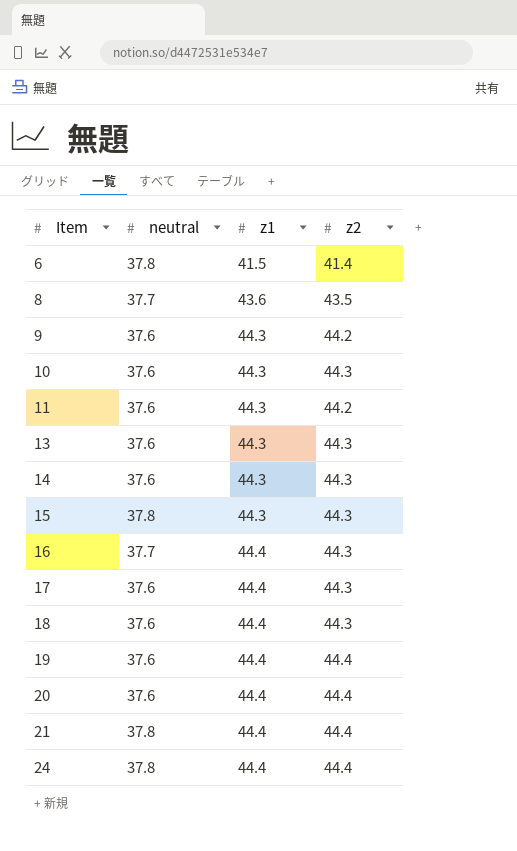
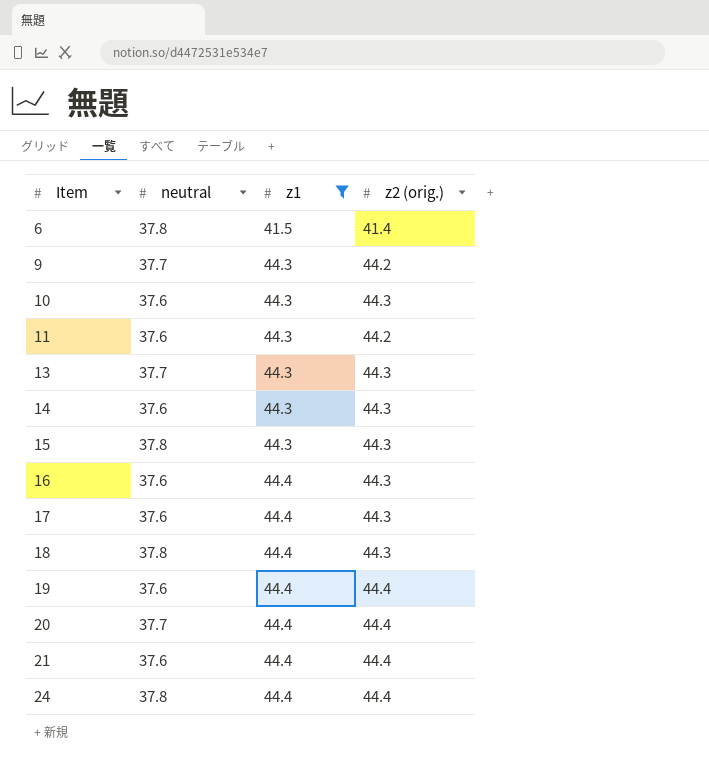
filter: none -> z1 != 43.6
column name: z2 -> z2 (orig.)
9 | neutral: 37.6 -> 37.7
13 | neutral: 37.6 -> 37.7
16 | neutral: 37.7 -> 37.6
18 | neutral: 37.6 -> 37.8
20 | neutral: 37.6 -> 37.7
21 | neutral: 37.8 -> 37.6

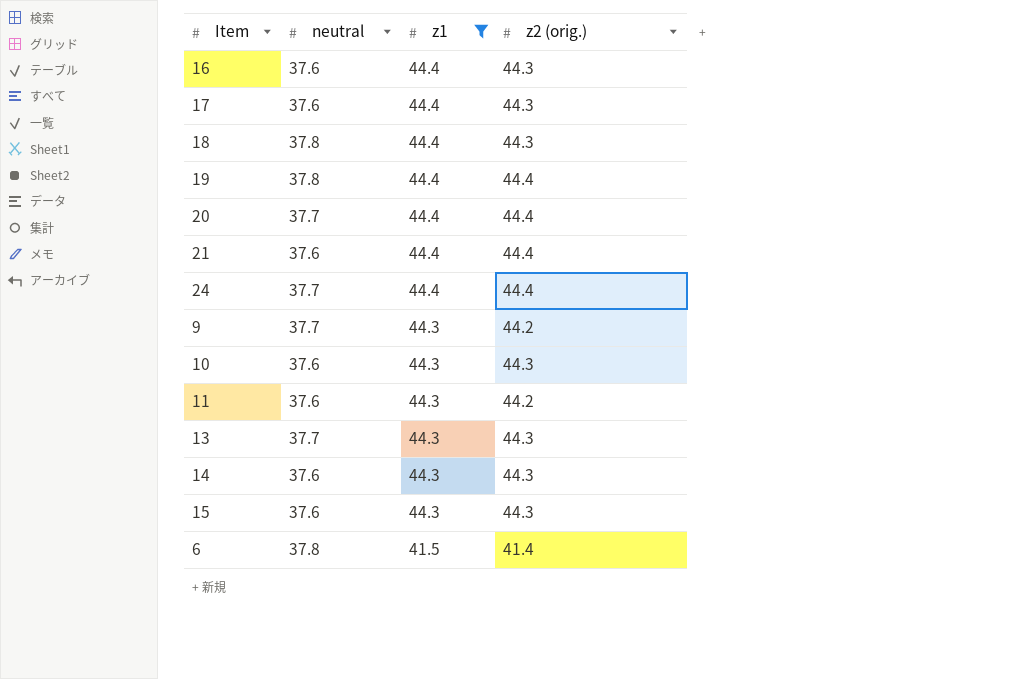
row order: Item ascending -> z1 descending
19 | neutral: 37.6 -> 37.8
24 | neutral: 37.8 -> 37.7
15 | neutral: 37.8 -> 37.6

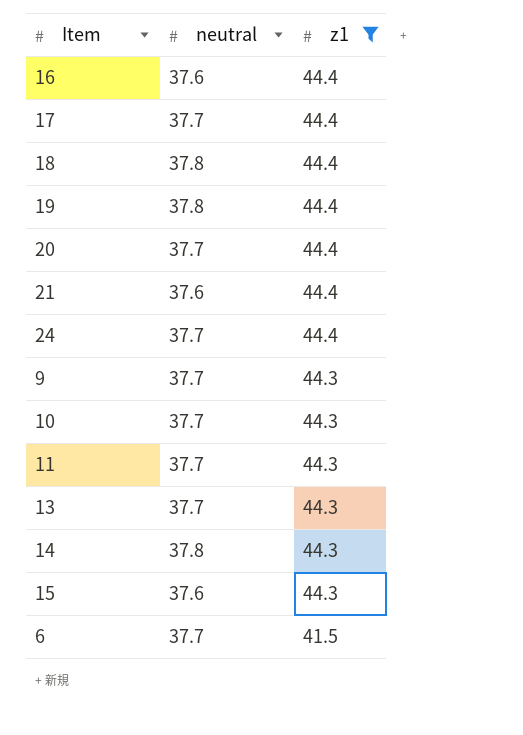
column z2 (orig.) | position: 4 -> none
17 | neutral: 37.6 -> 37.7
10 | neutral: 37.6 -> 37.7
11 | neutral: 37.6 -> 37.7
14 | neutral: 37.6 -> 37.8
6 | neutral: 37.8 -> 37.7

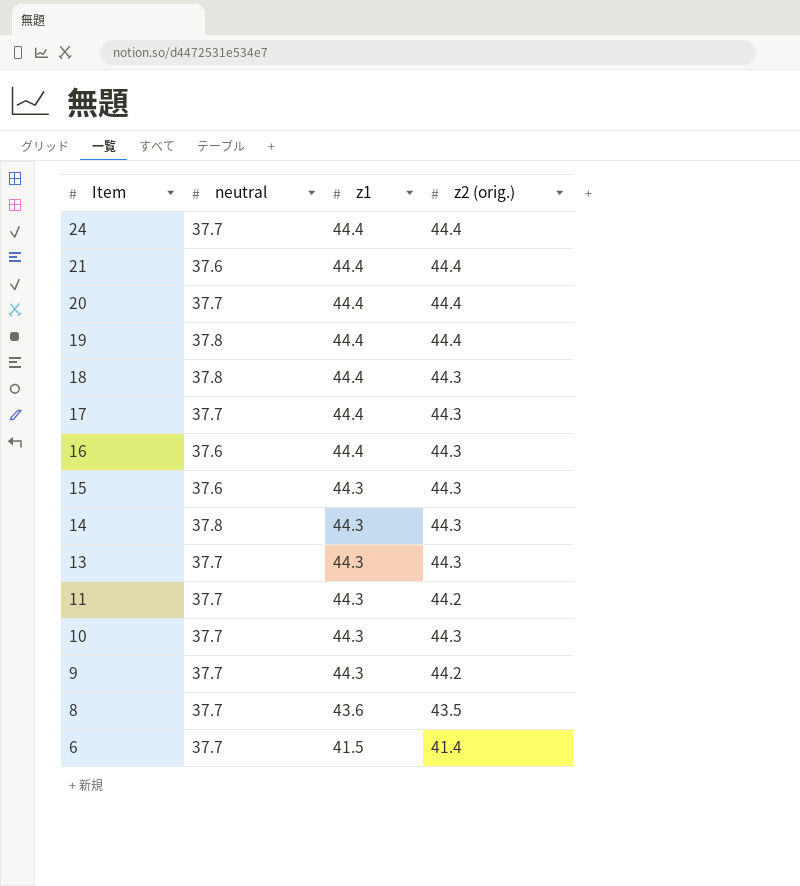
filter: z1 != 43.6 -> none
row order: z1 descending -> Item descending
column z2 (orig.) | position: none -> 4

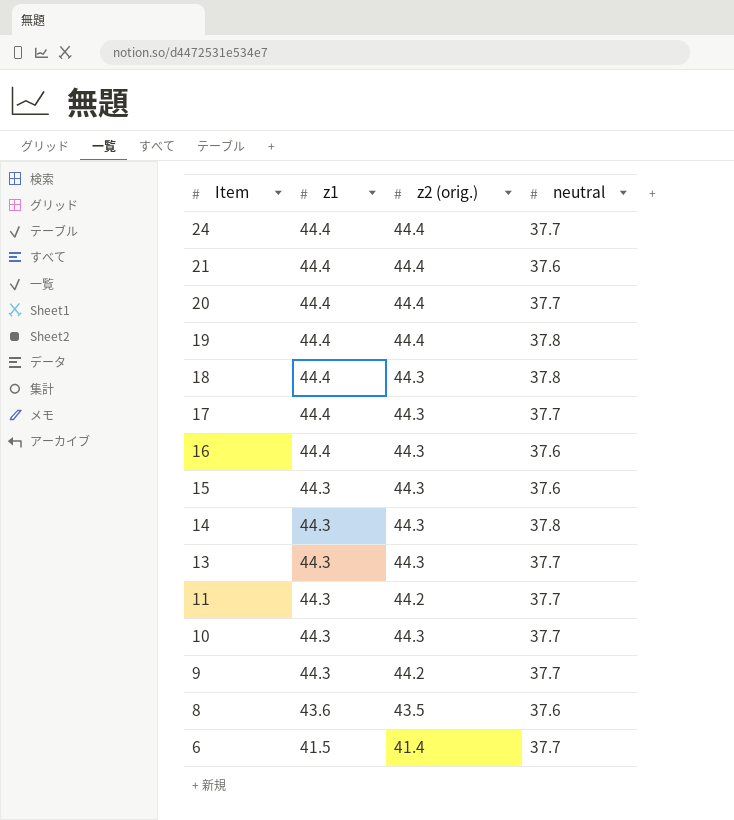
column neutral | position: 2 -> 4
8 | neutral: 37.7 -> 37.6

